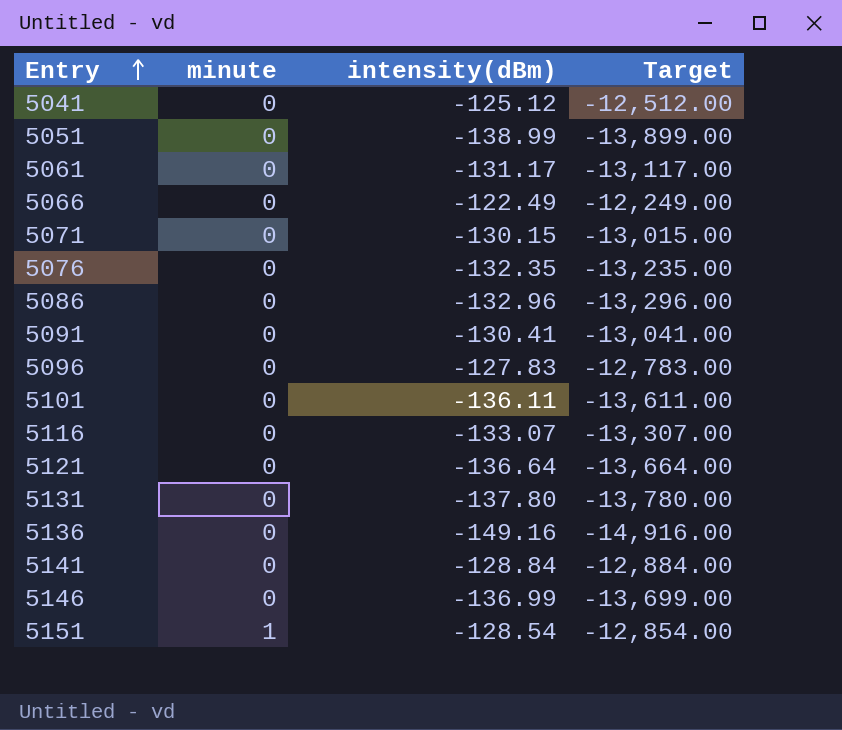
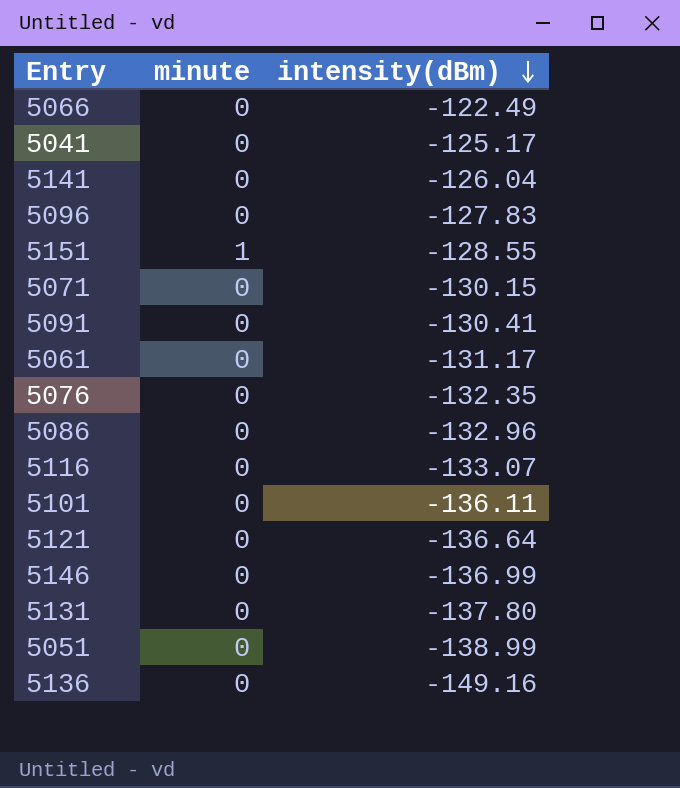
row order: Entry ascending -> intensity(dBm) descending
column Target | formula: [intensity(dBm)] * 100 -> none
5041 | intensity(dBm): -125.12 -> -125.17
5141 | intensity(dBm): -128.84 -> -126.04
5151 | intensity(dBm): -128.54 -> -128.55

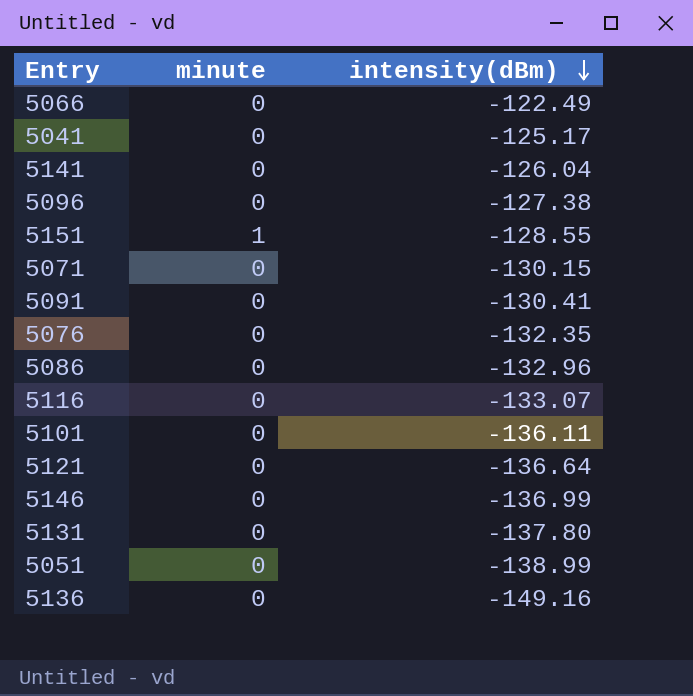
row 5061: 0 | -131.17 -> none
5096 | intensity(dBm): -127.83 -> -127.38

